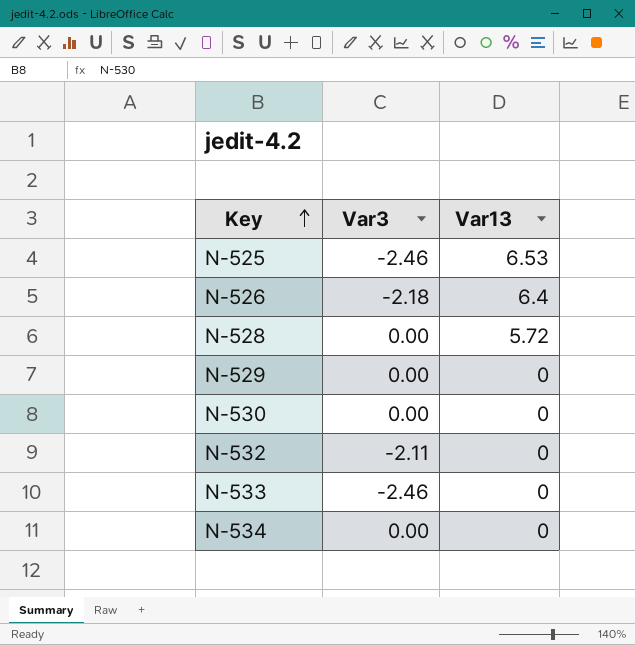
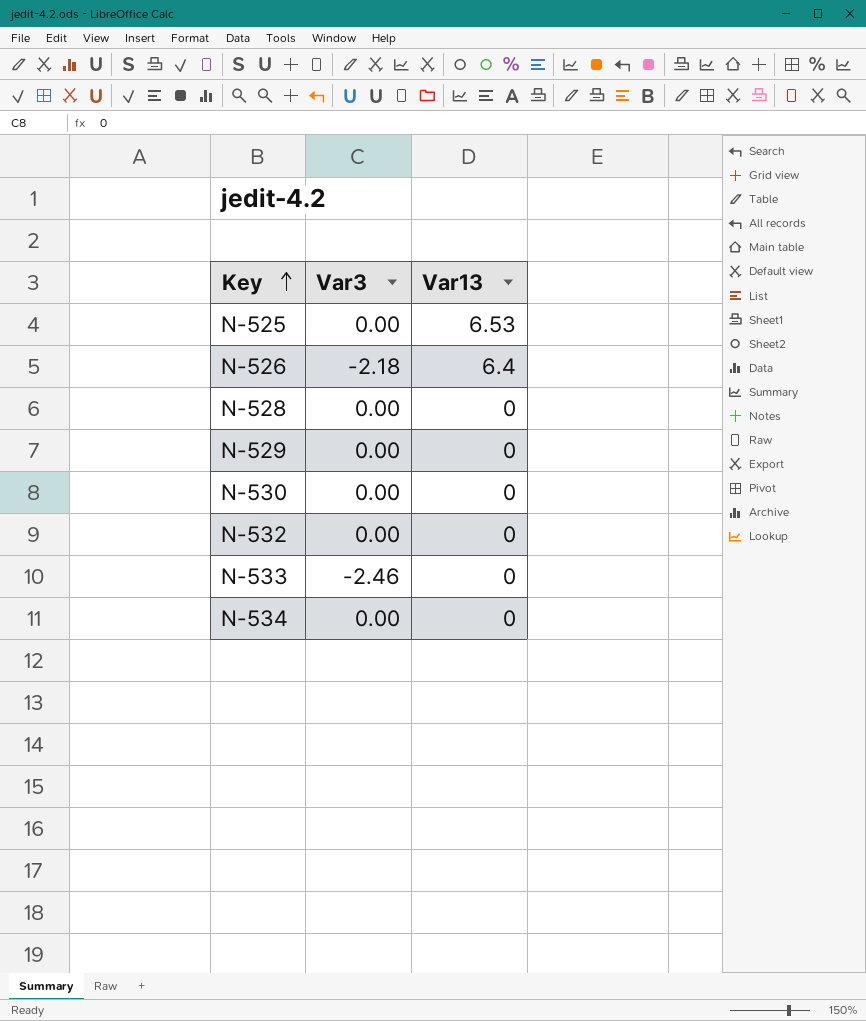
N-525 | Var3: -2.46 -> 0.00
N-528 | Var13: 5.72 -> 0
N-532 | Var3: -2.11 -> 0.00

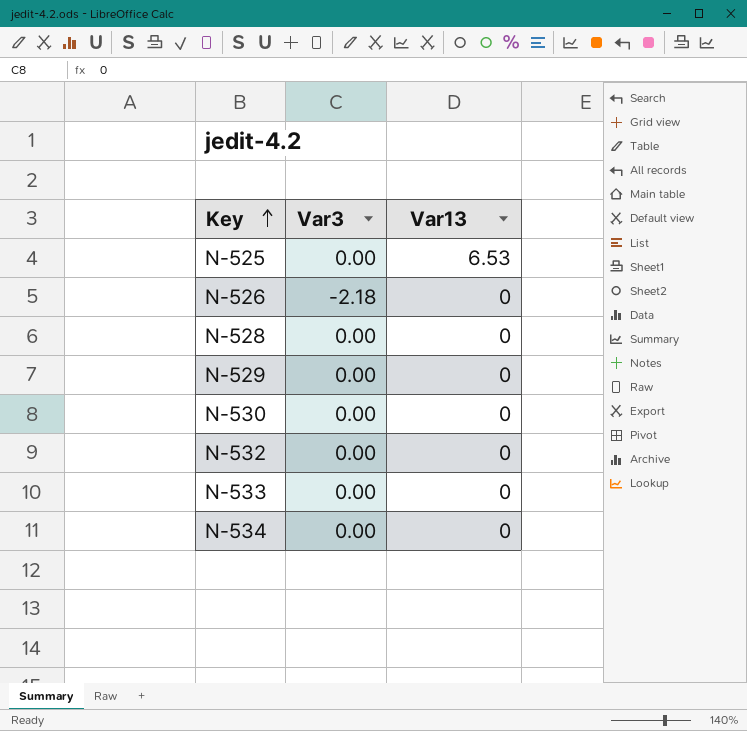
N-526 | Var13: 6.4 -> 0
N-533 | Var3: -2.46 -> 0.00

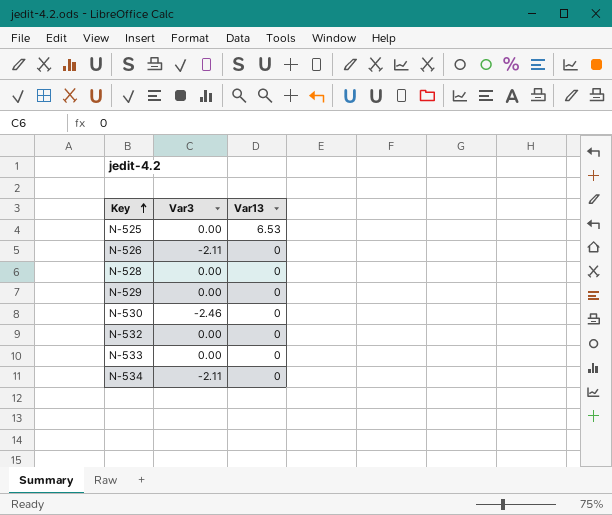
N-526 | Var3: -2.18 -> -2.11
N-530 | Var3: 0.00 -> -2.46
N-534 | Var3: 0.00 -> -2.11

